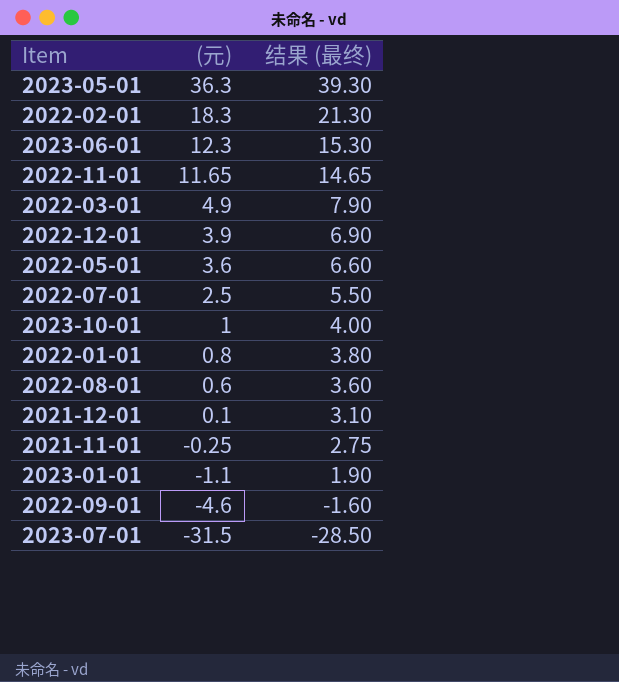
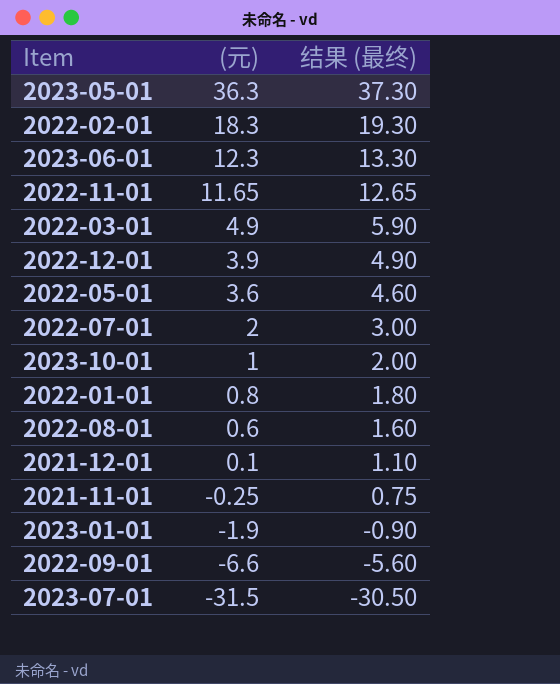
column 结果 (最终) | formula: [(元)] + 3 -> [(元)] + 1
2022-07-01 | (元): 2.5 -> 2
2023-01-01 | (元): -1.1 -> -1.9
2022-09-01 | (元): -4.6 -> -6.6

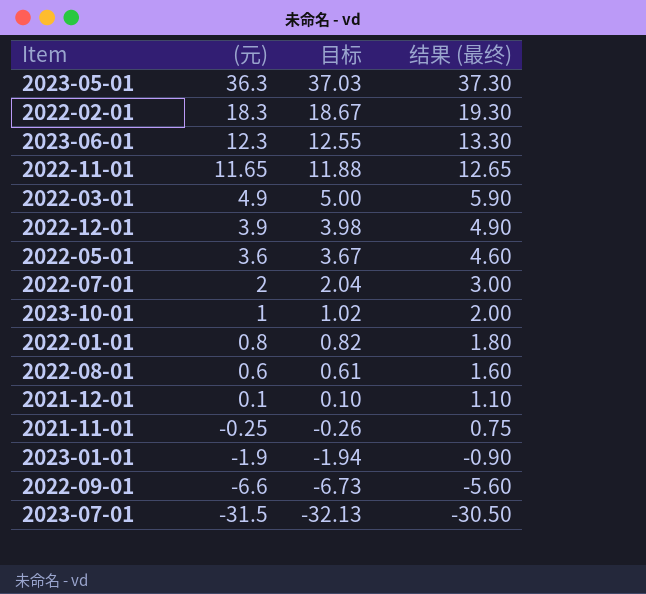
column 目标 | formula: none -> [(元)] * 1.02

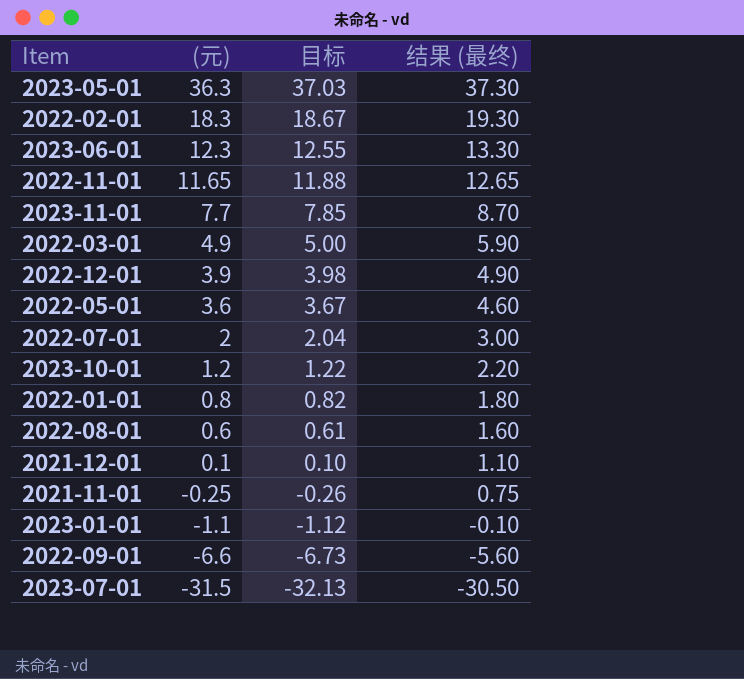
row 2023-11-01: none -> 7.7 | 7.85 | 8.70
2023-10-01 | (元): 1 -> 1.2
2023-10-01 | 目标: 1.02 -> 1.22
2023-10-01 | 结果 (最终): 2.00 -> 2.20
2023-01-01 | (元): -1.9 -> -1.1
2023-01-01 | 目标: -1.94 -> -1.12
2023-01-01 | 结果 (最终): -0.90 -> -0.10

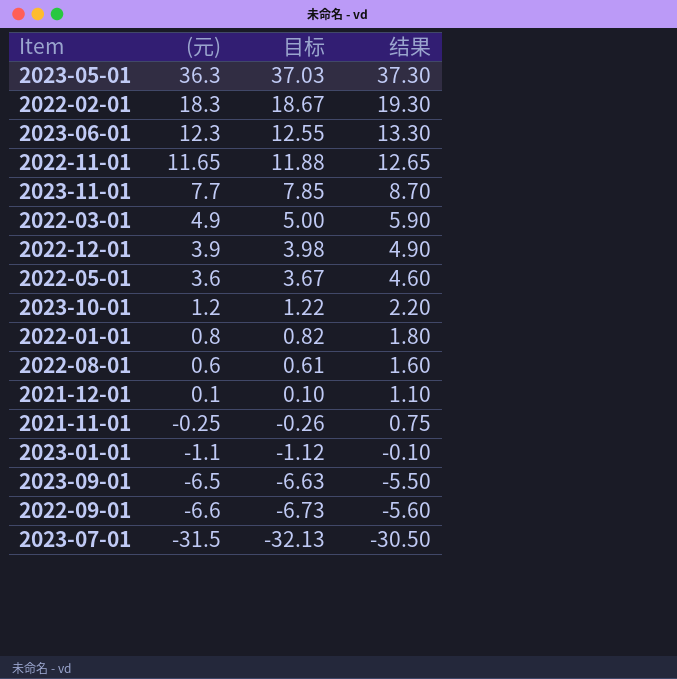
column name: 结果 (最终) -> 结果
row 2022-07-01: 2 | 2.04 | 3.00 -> none
row 2023-09-01: none -> -6.5 | -6.63 | -5.50

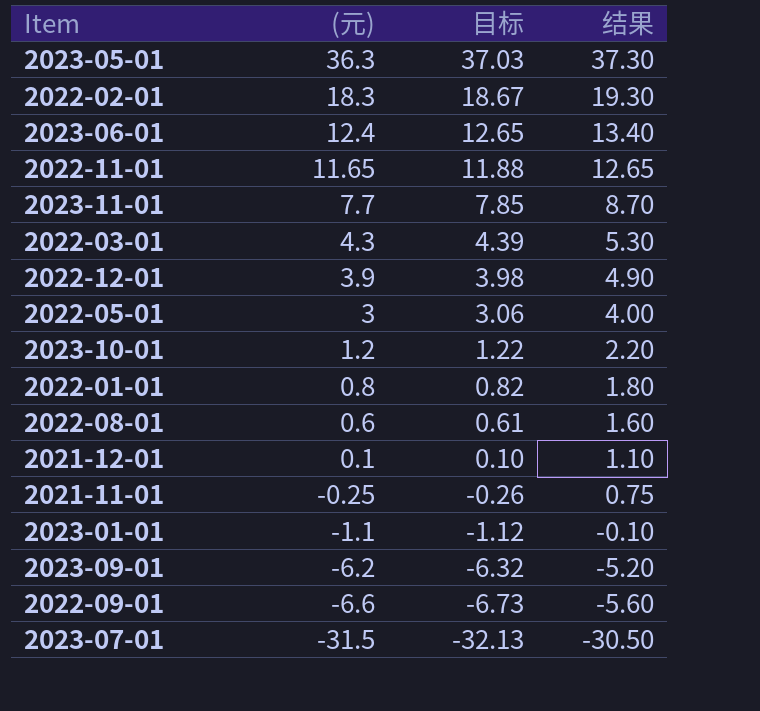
2023-06-01 | (元): 12.3 -> 12.4
2023-06-01 | 目标: 12.55 -> 12.65
2023-06-01 | 结果: 13.30 -> 13.40
2022-03-01 | (元): 4.9 -> 4.3
2022-03-01 | 目标: 5.00 -> 4.39
2022-03-01 | 结果: 5.90 -> 5.30
2022-05-01 | (元): 3.6 -> 3
2022-05-01 | 目标: 3.67 -> 3.06
2022-05-01 | 结果: 4.60 -> 4.00
2023-09-01 | (元): -6.5 -> -6.2
2023-09-01 | 目标: -6.63 -> -6.32
2023-09-01 | 结果: -5.50 -> -5.20

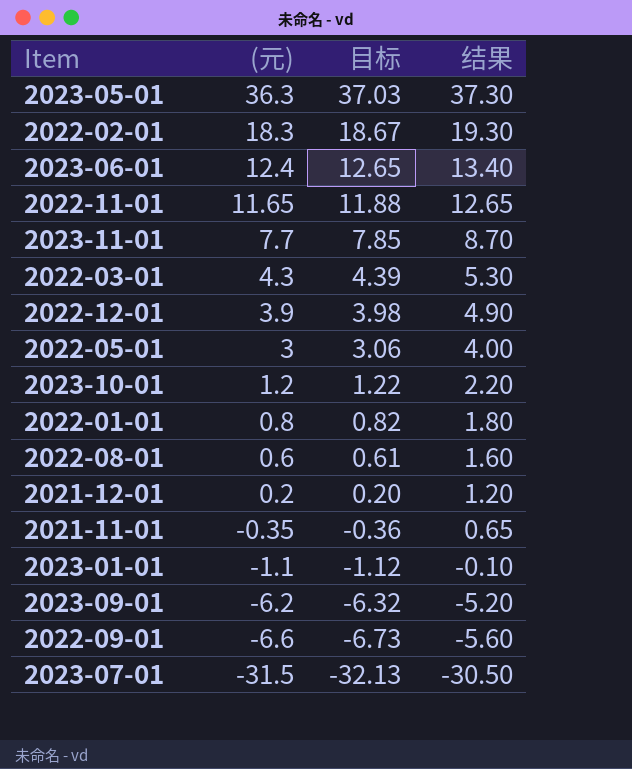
2021-12-01 | (元): 0.1 -> 0.2
2021-12-01 | 目标: 0.10 -> 0.20
2021-12-01 | 结果: 1.10 -> 1.20
2021-11-01 | (元): -0.25 -> -0.35
2021-11-01 | 目标: -0.26 -> -0.36
2021-11-01 | 结果: 0.75 -> 0.65

